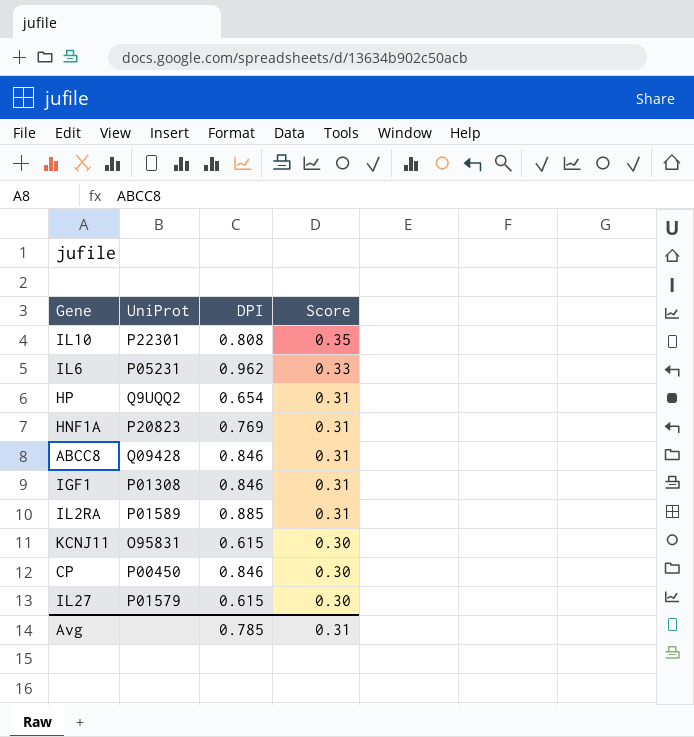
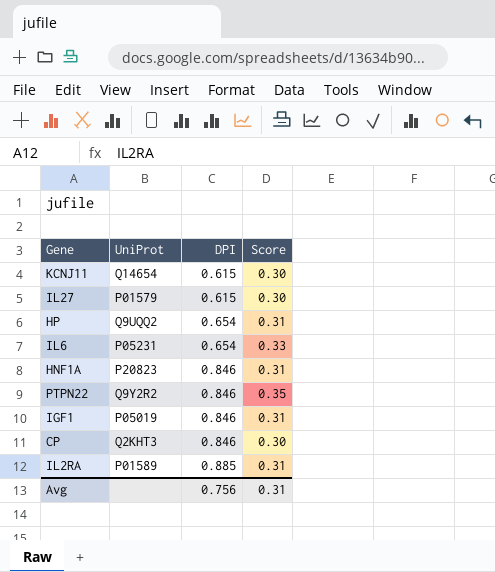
row order: Score descending -> DPI ascending
row IL10: P22301 | 0.808 | 0.35 -> none
row ABCC8: Q09428 | 0.846 | 0.31 -> none
KCNJ11 | UniProt: O95831 -> Q14654
IL6 | DPI: 0.962 -> 0.654
HNF1A | DPI: 0.769 -> 0.846
row PTPN22: none -> Q9Y2R2 | 0.846 | 0.35
IGF1 | UniProt: P01308 -> P05019
CP | UniProt: P00450 -> Q2KHT3
Avg | DPI: 0.785 -> 0.756

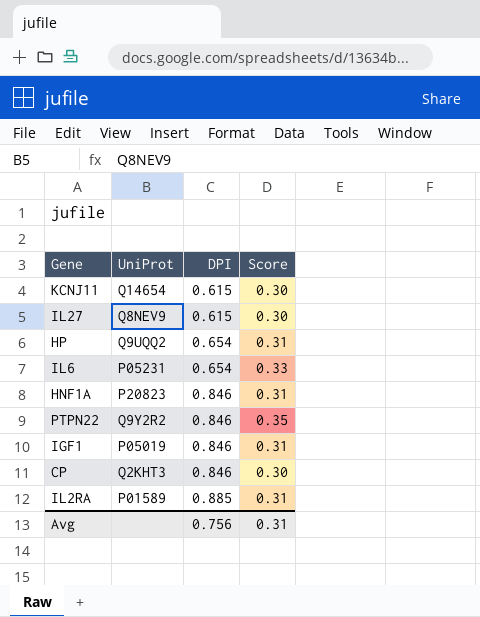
IL27 | UniProt: P01579 -> Q8NEV9

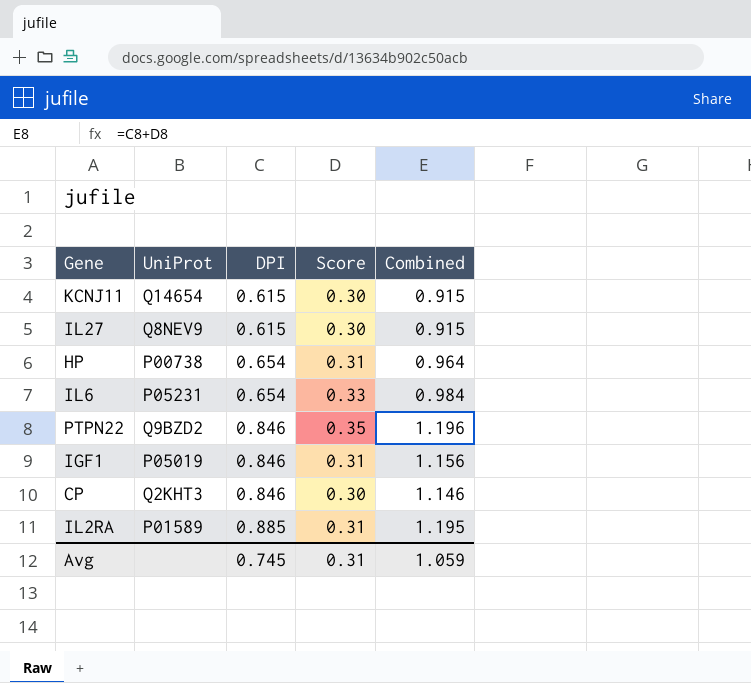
column Combined | formula: none -> [DPI] + [Score]
row HNF1A: P20823 | 0.846 | 0.31 -> none
HP | UniProt: Q9UQQ2 -> P00738
PTPN22 | UniProt: Q9Y2R2 -> Q9BZD2
Avg | DPI: 0.756 -> 0.745

